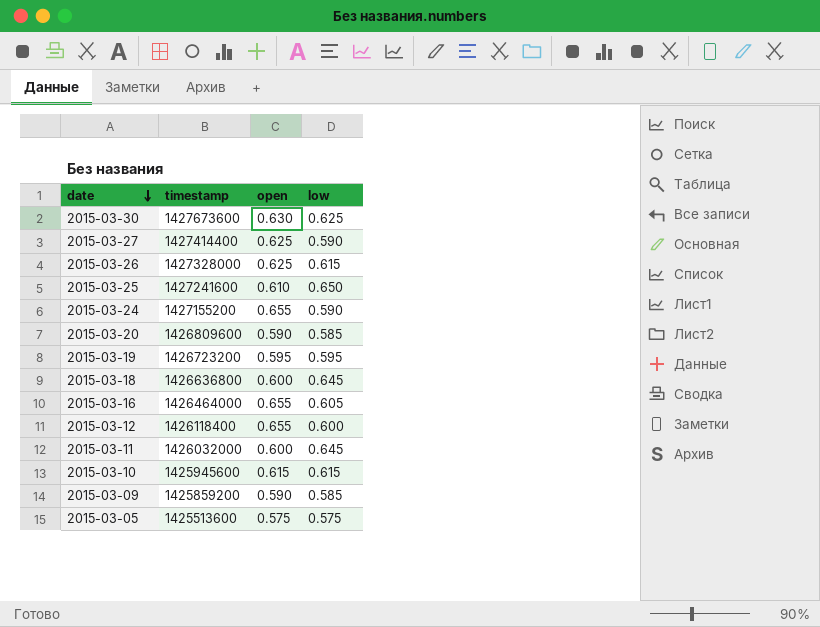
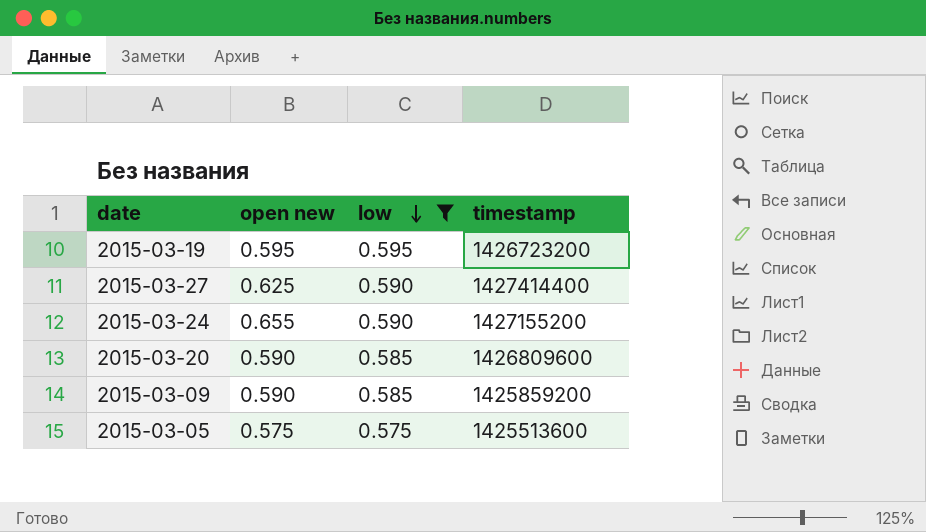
filter: none -> low <= 0.595
row order: date descending -> low descending
column name: open -> open new
column timestamp | position: 2 -> 4

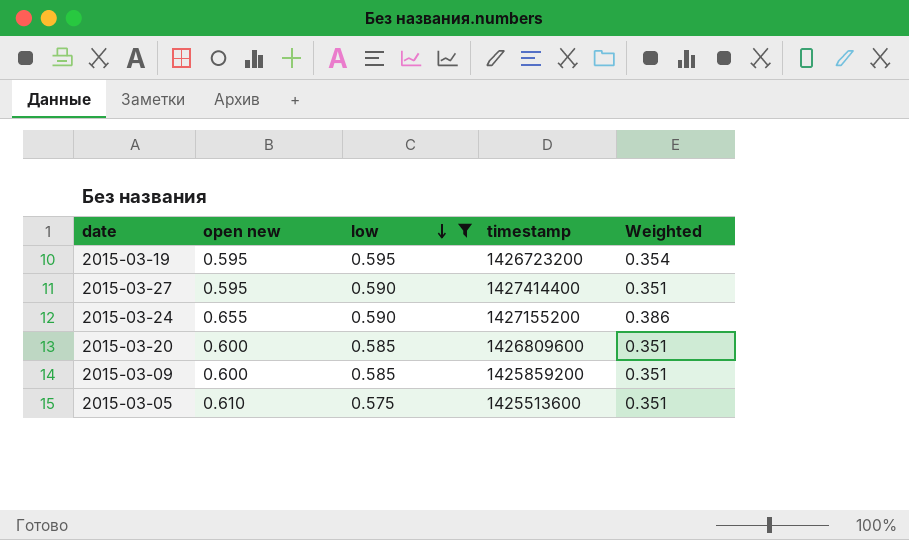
column Weighted | formula: none -> [open new] * [low]
2015-03-27 | open new: 0.625 -> 0.595
2015-03-20 | open new: 0.590 -> 0.600
2015-03-09 | open new: 0.590 -> 0.600
2015-03-05 | open new: 0.575 -> 0.610

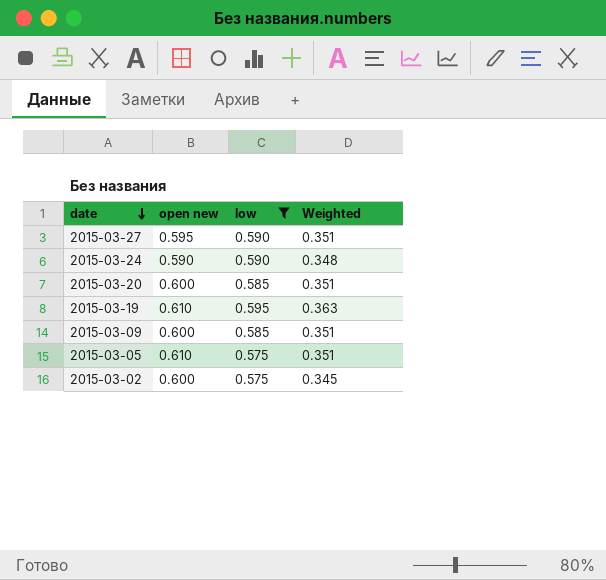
row order: low descending -> date descending
column timestamp | position: 4 -> none
2015-03-24 | open new: 0.655 -> 0.590
2015-03-24 | Weighted: 0.386 -> 0.348
2015-03-19 | open new: 0.595 -> 0.610
2015-03-19 | Weighted: 0.354 -> 0.363
row 2015-03-02: none -> 0.600 | 0.575 | 0.345

